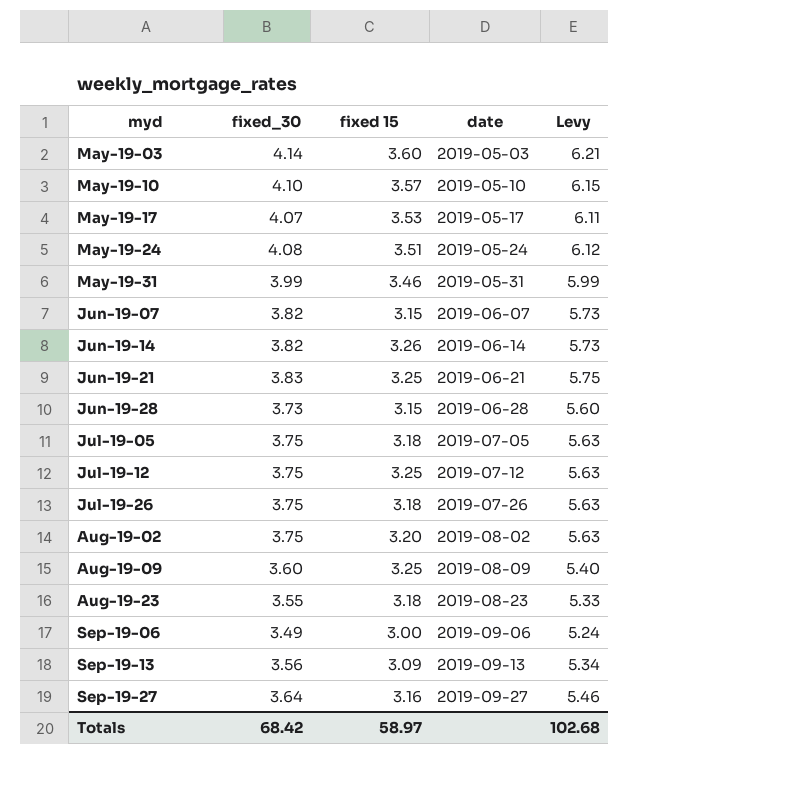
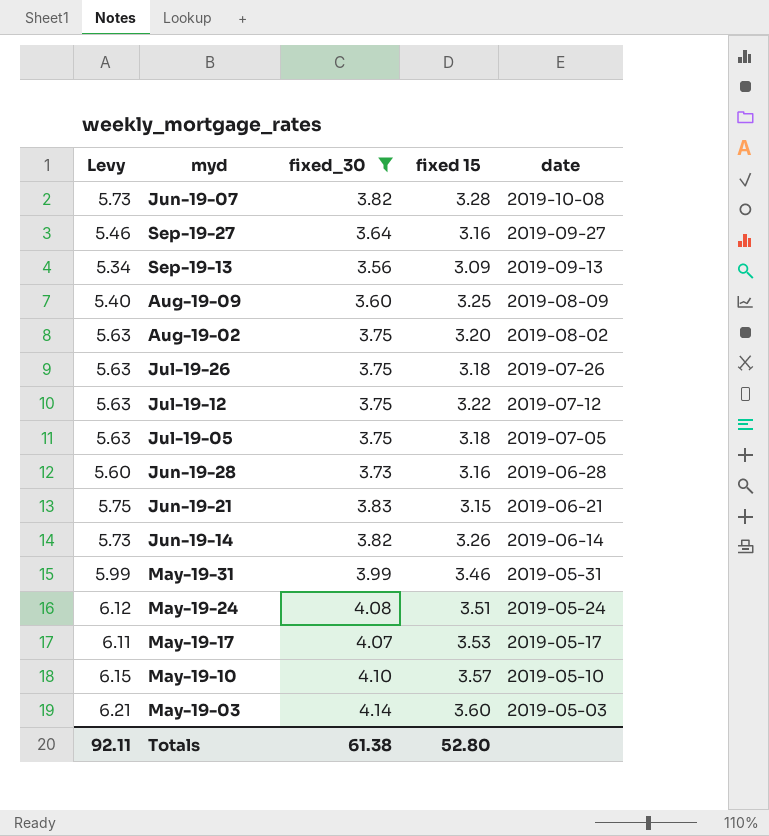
filter: none -> fixed_30 >= 3.56
row order: date ascending -> date descending
column Levy | position: 5 -> 1
Jun-19-07 | fixed 15: 3.15 -> 3.28
Jun-19-07 | date: 2019-06-07 -> 2019-10-08
Jul-19-12 | fixed 15: 3.25 -> 3.22
Jun-19-28 | fixed 15: 3.15 -> 3.16
Jun-19-21 | fixed 15: 3.25 -> 3.15
Totals | Levy: 102.68 -> 92.11
Totals | fixed_30: 68.42 -> 61.38
Totals | fixed 15: 58.97 -> 52.80

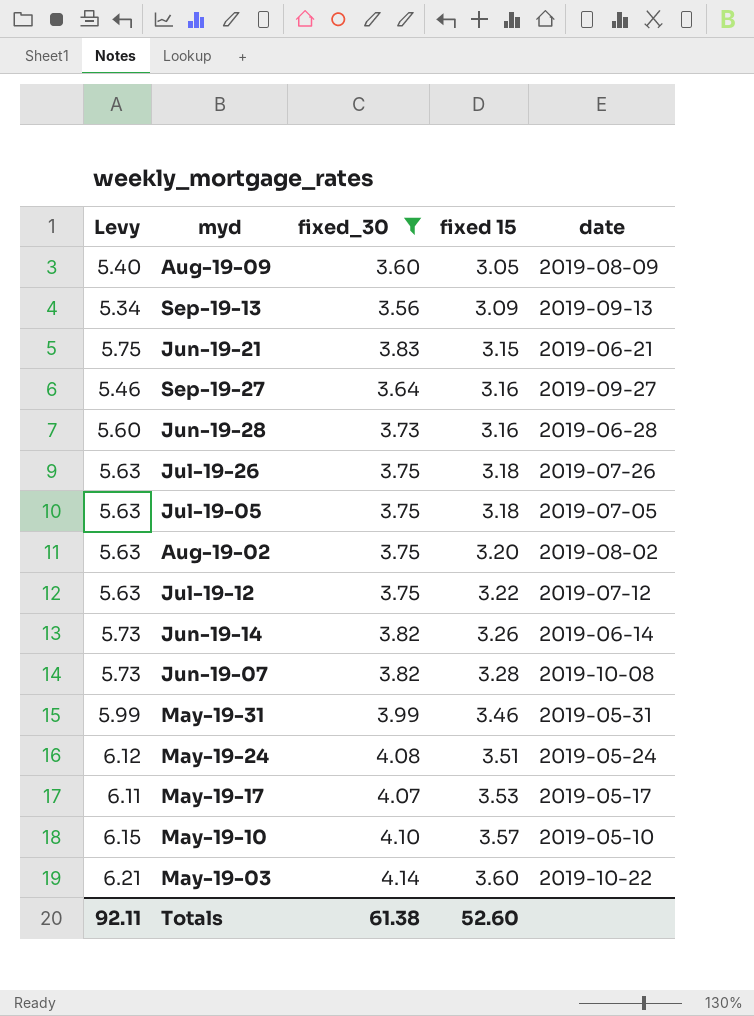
row order: date descending -> fixed 15 ascending
Aug-19-09 | fixed 15: 3.25 -> 3.05
May-19-03 | date: 2019-05-03 -> 2019-10-22
Totals | fixed 15: 52.80 -> 52.60

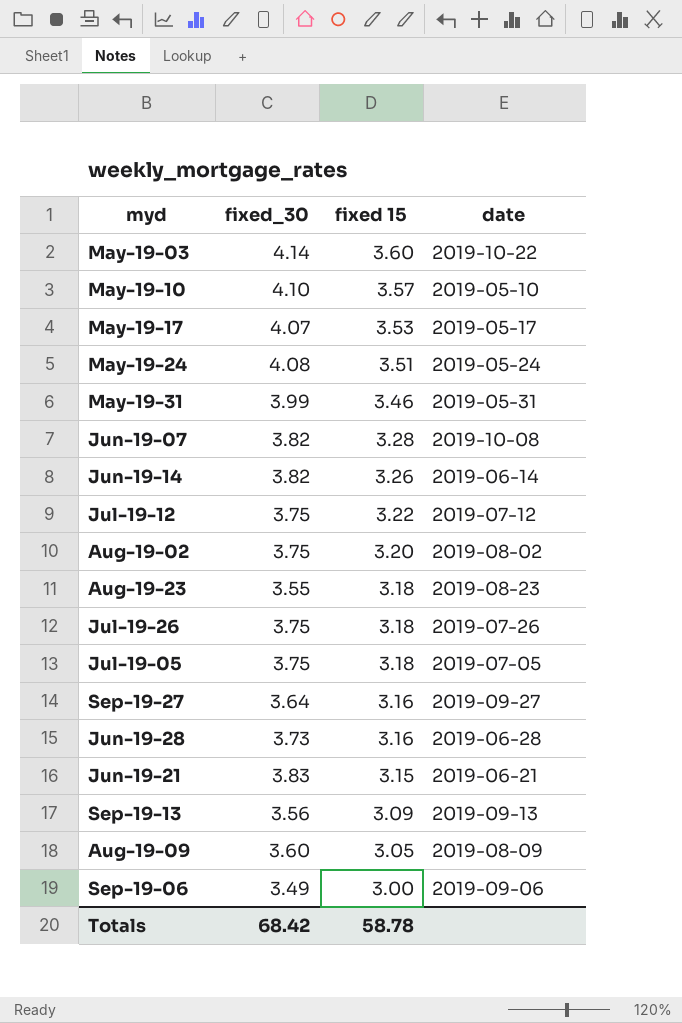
filter: fixed_30 >= 3.56 -> none
row order: fixed 15 ascending -> fixed 15 descending
column Levy | formula: [fixed_30] * 1.5 -> none
Totals | fixed_30: 61.38 -> 68.42
Totals | fixed 15: 52.60 -> 58.78

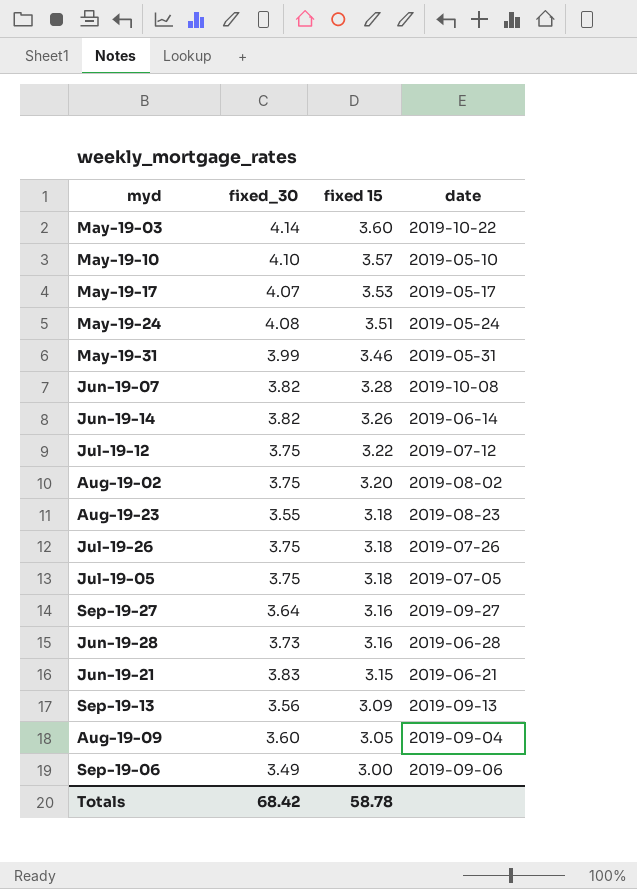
Aug-19-09 | date: 2019-08-09 -> 2019-09-04

